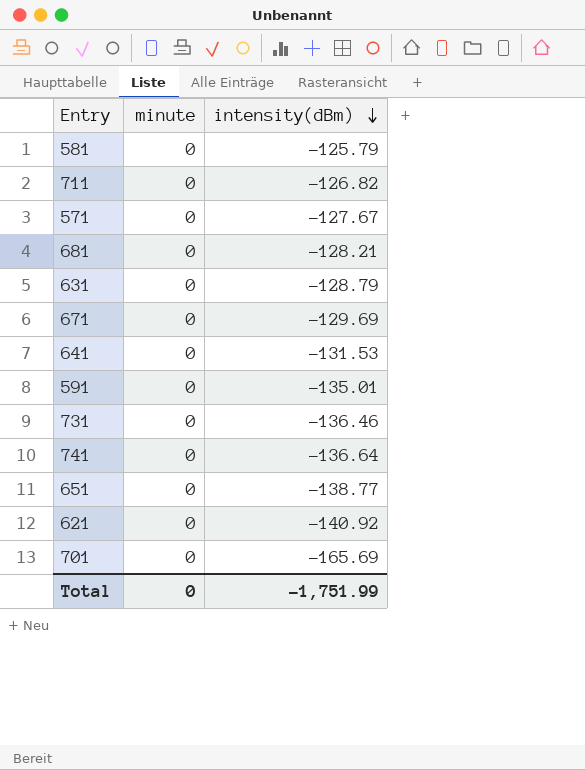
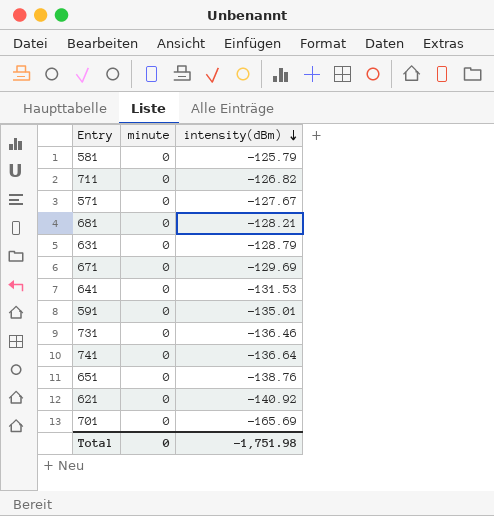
651 | intensity(dBm): -138.77 -> -138.76
Total | intensity(dBm): -1,751.99 -> -1,751.98

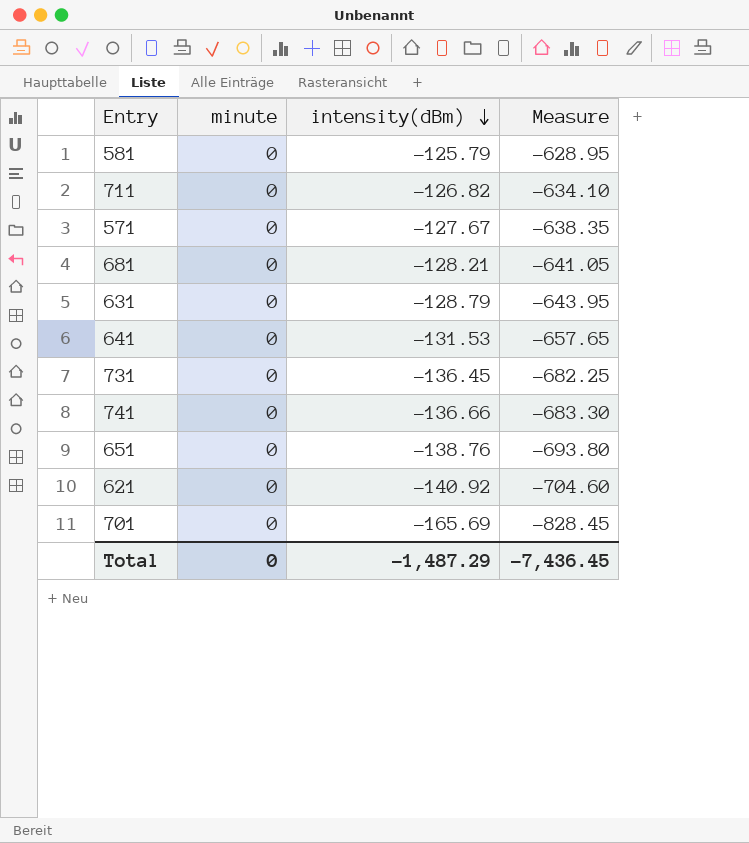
column Measure | formula: none -> [intensity(dBm)] * 5
row 671: 0 | -129.69 -> none
row 591: 0 | -135.01 -> none
731 | intensity(dBm): -136.46 -> -136.45
741 | intensity(dBm): -136.64 -> -136.66
Total | intensity(dBm): -1,751.98 -> -1,487.29

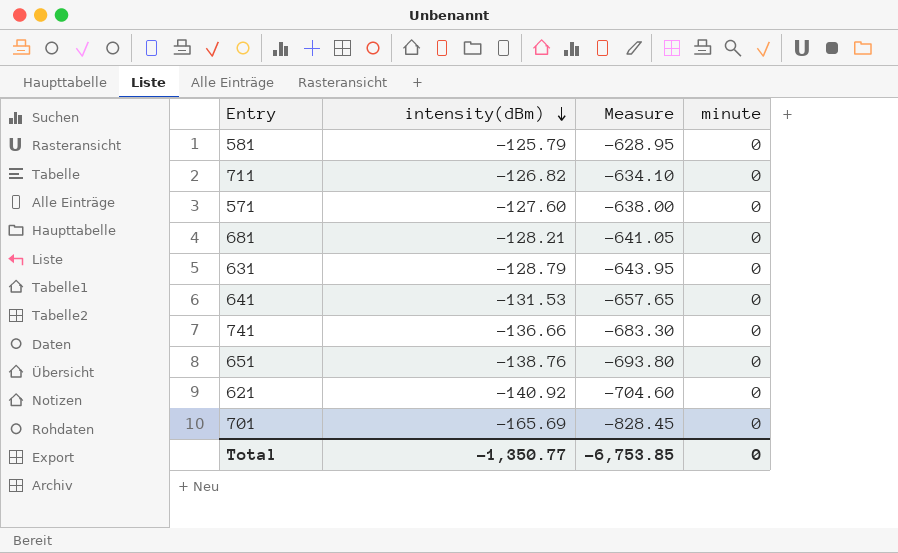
column minute | position: 2 -> 4
row 731: 0 | -136.45 | -682.25 -> none
571 | intensity(dBm): -127.67 -> -127.60
571 | Measure: -638.35 -> -638.00
Total | intensity(dBm): -1,487.29 -> -1,350.77
Total | Measure: -7,436.45 -> -6,753.85

